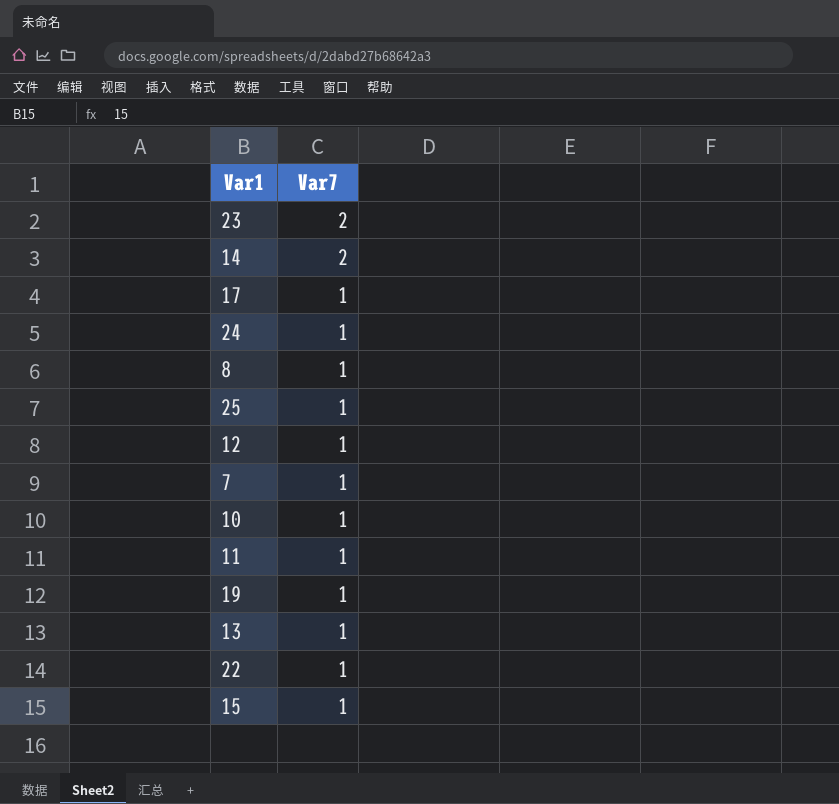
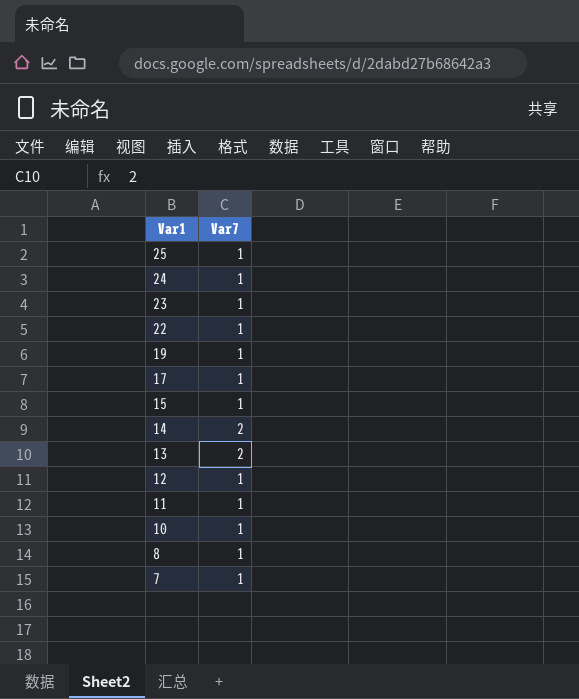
row order: Var7 descending -> Var1 descending
23 | Var7: 2 -> 1
13 | Var7: 1 -> 2

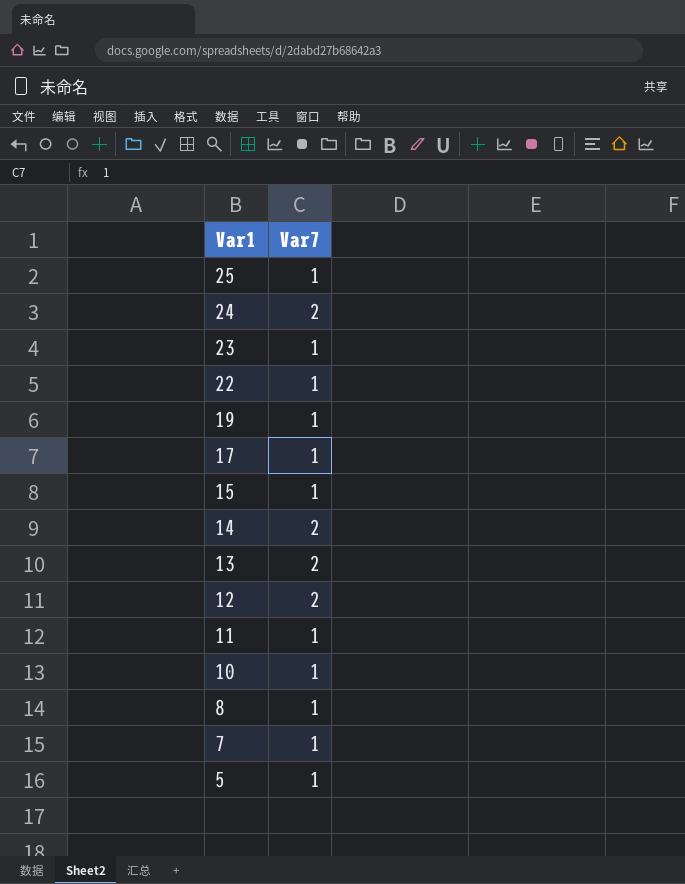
24 | Var7: 1 -> 2
12 | Var7: 1 -> 2
row 5: none -> 1

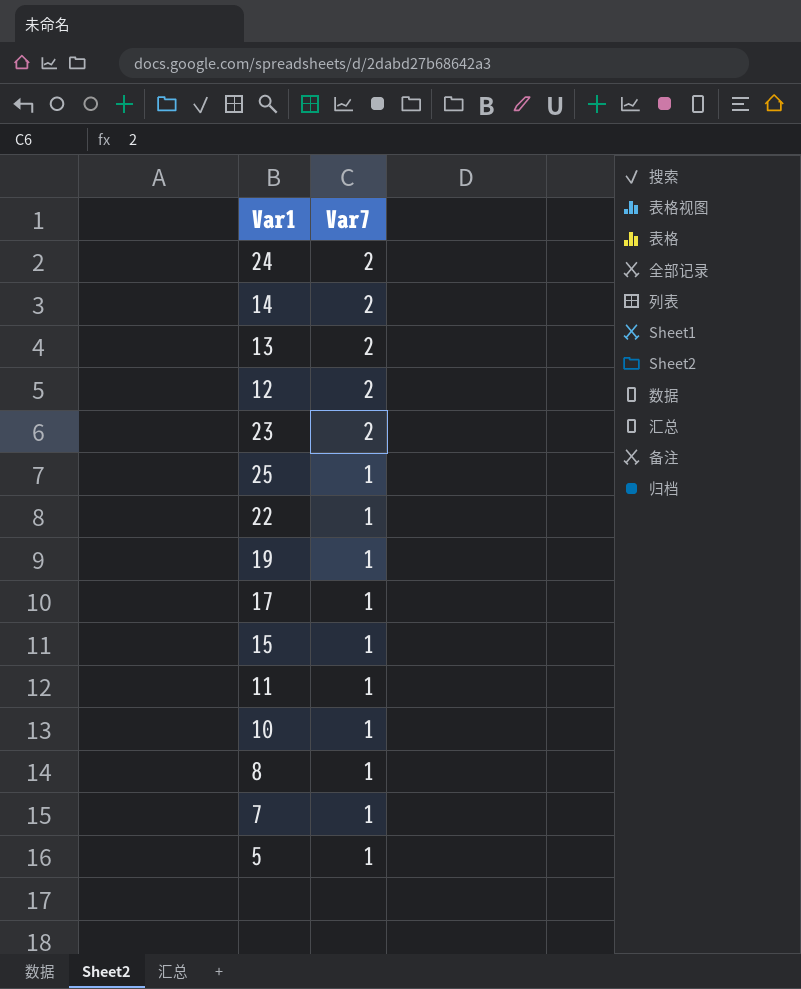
row order: Var1 descending -> Var7 descending
23 | Var7: 1 -> 2

